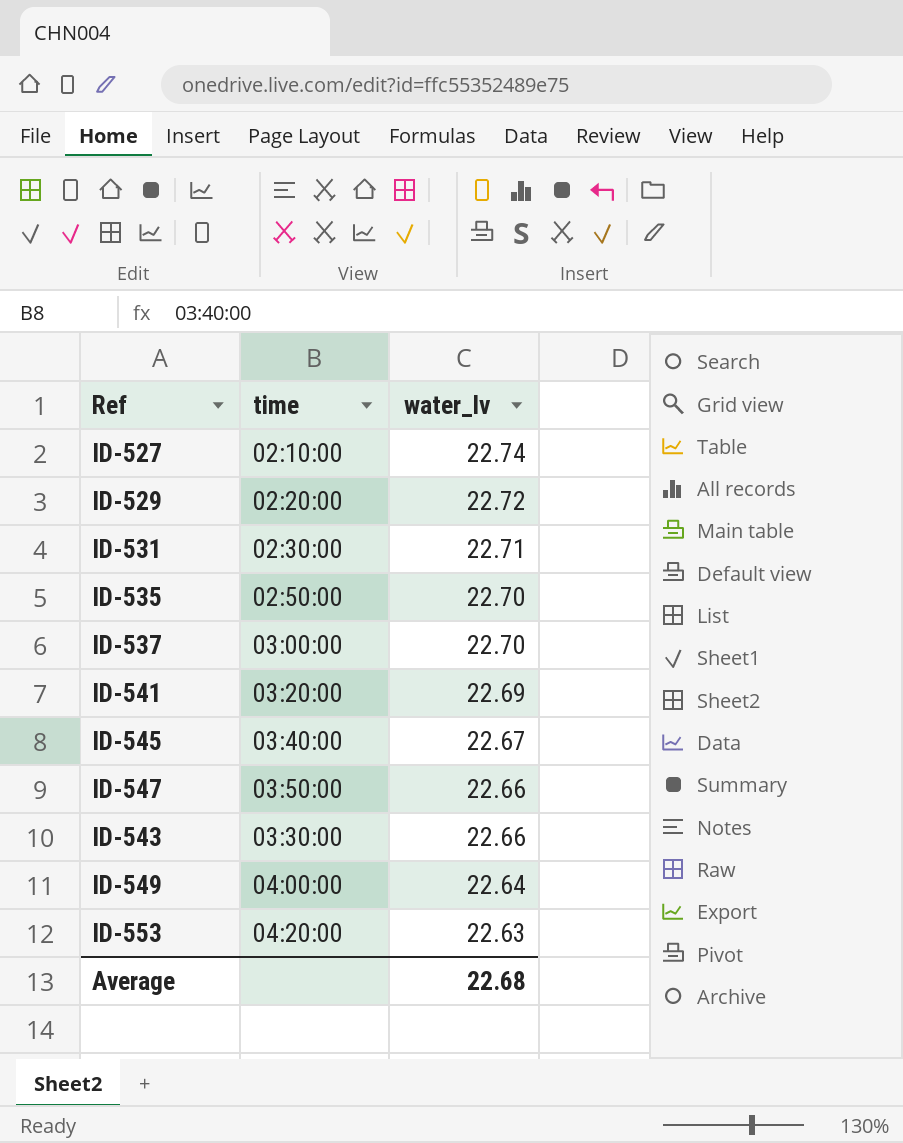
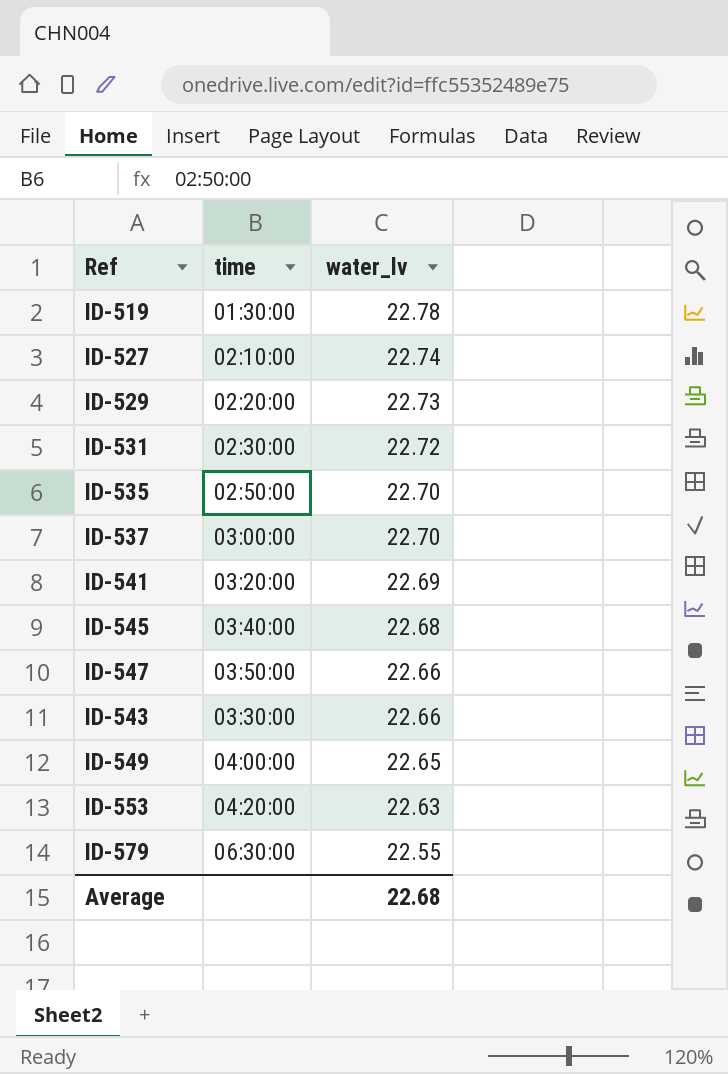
row ID-519: none -> 01:30:00 | 22.78
ID-529 | water_lv: 22.72 -> 22.73
ID-531 | water_lv: 22.71 -> 22.72
ID-545 | water_lv: 22.67 -> 22.68
ID-549 | water_lv: 22.64 -> 22.65
row ID-579: none -> 06:30:00 | 22.55

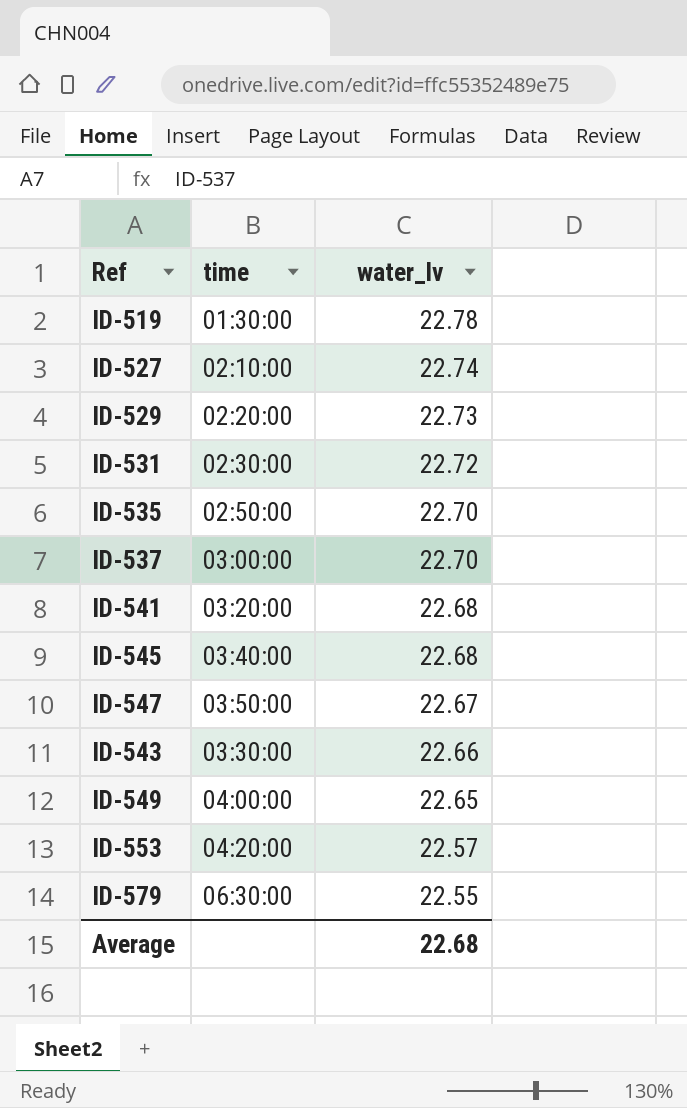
ID-541 | water_lv: 22.69 -> 22.68
ID-547 | water_lv: 22.66 -> 22.67
ID-553 | water_lv: 22.63 -> 22.57

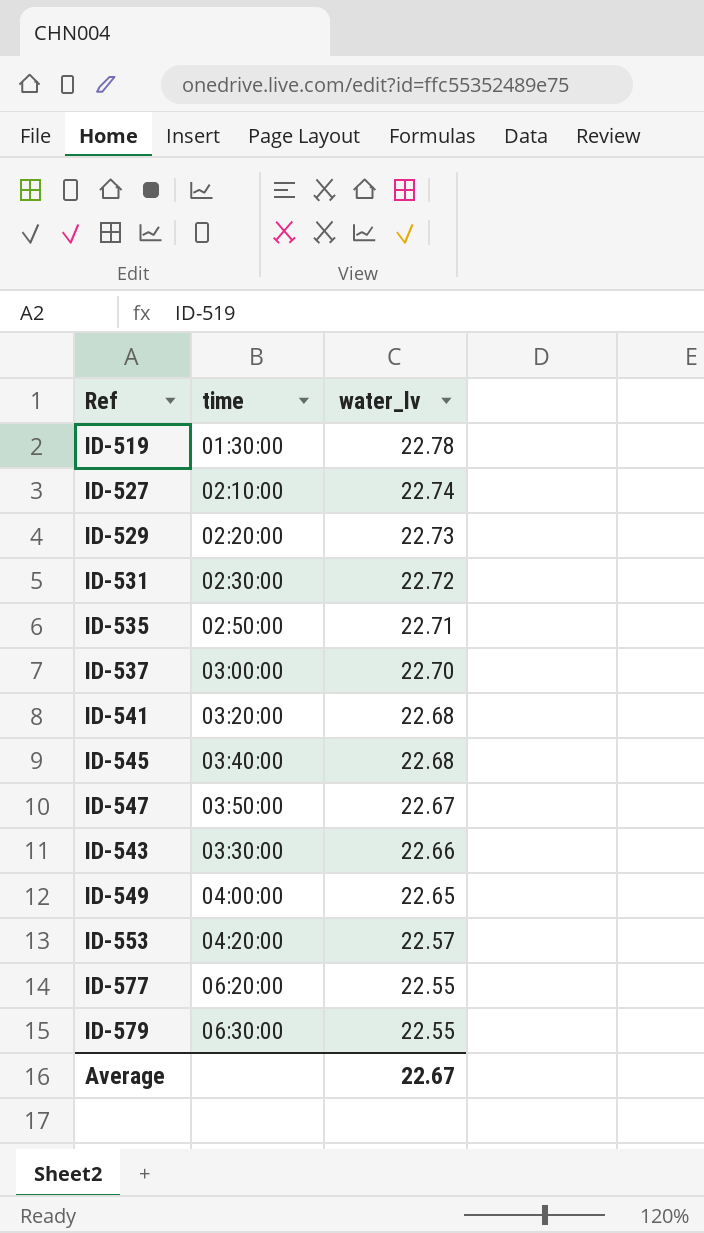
ID-535 | water_lv: 22.70 -> 22.71
row ID-577: none -> 06:20:00 | 22.55
Average | water_lv: 22.68 -> 22.67

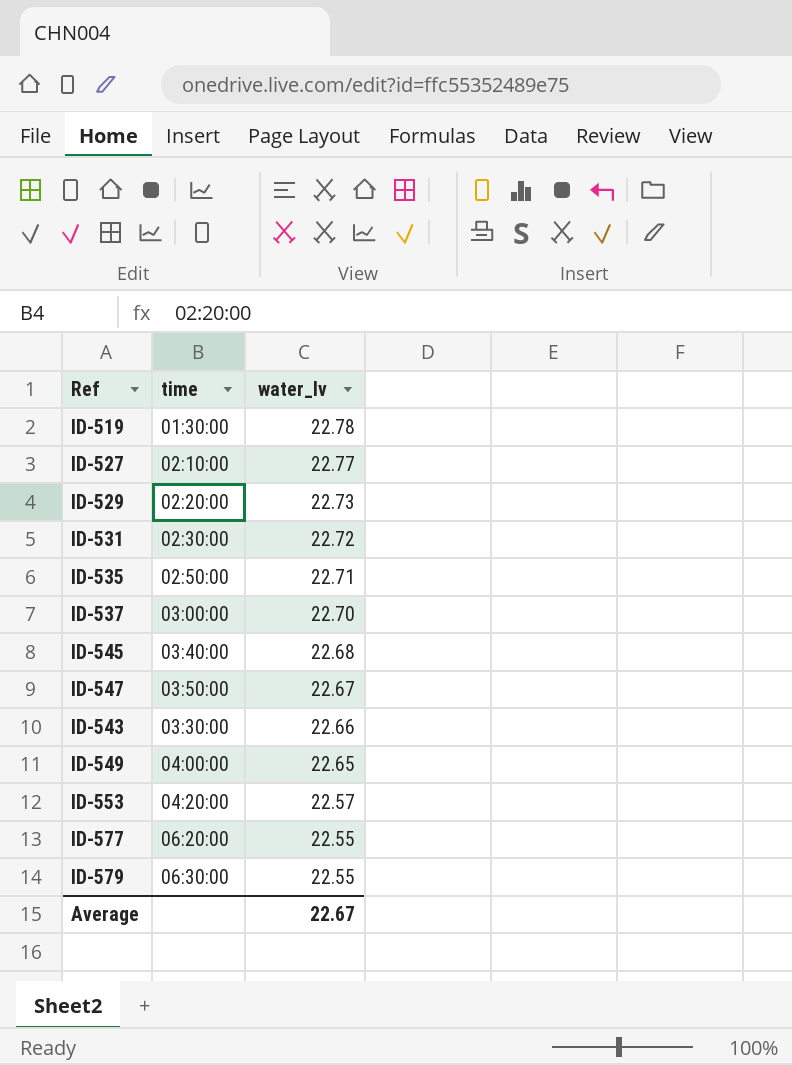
row ID-541: 03:20:00 | 22.68 -> none
ID-527 | water_lv: 22.74 -> 22.77

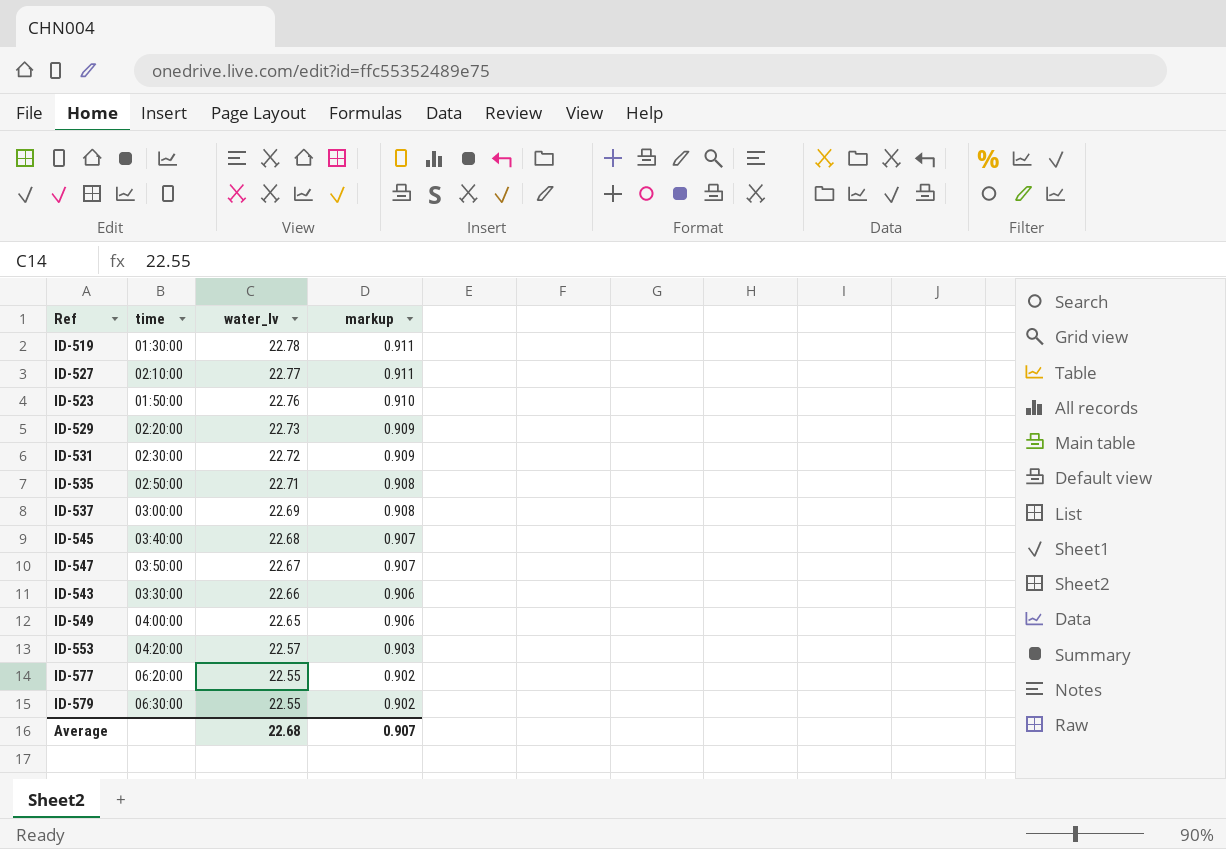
column markup | formula: none -> [water_lv] * 0.04
row ID-523: none -> 01:50:00 | 22.76 | 0.910
ID-537 | water_lv: 22.70 -> 22.69
Average | water_lv: 22.67 -> 22.68

